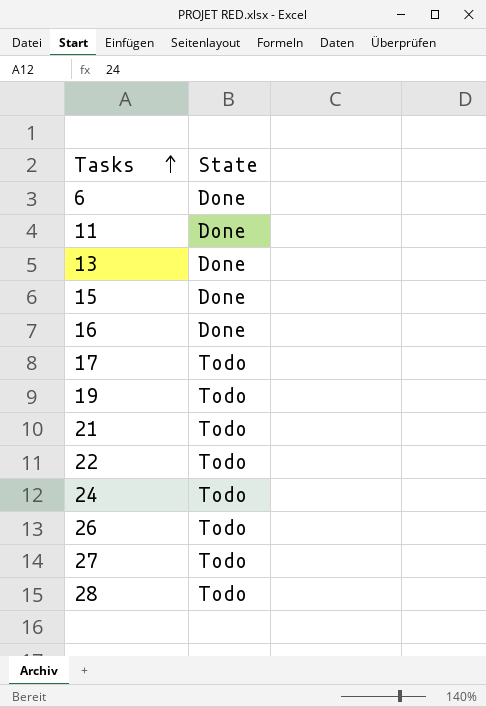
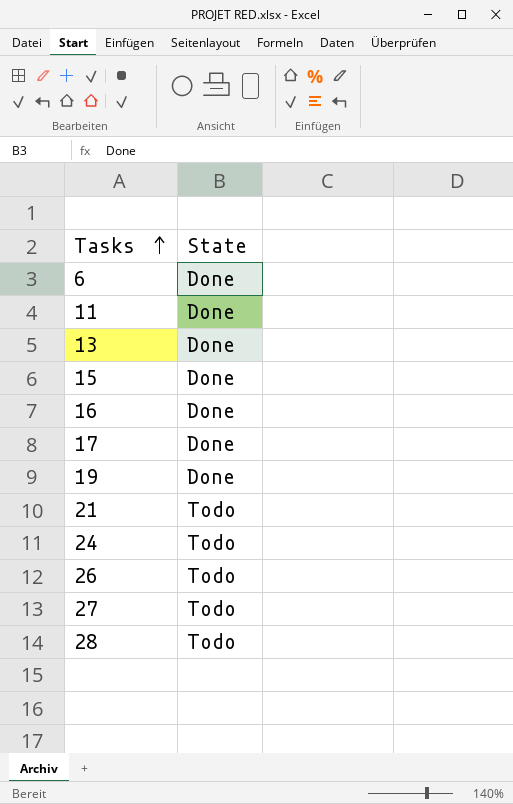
row 22: Todo -> none
17 | State: Todo -> Done
19 | State: Todo -> Done

